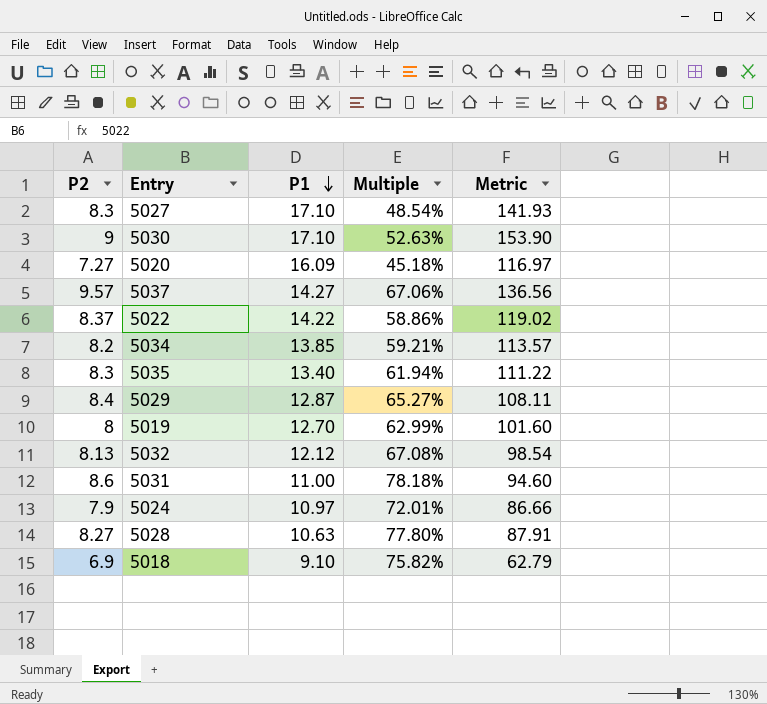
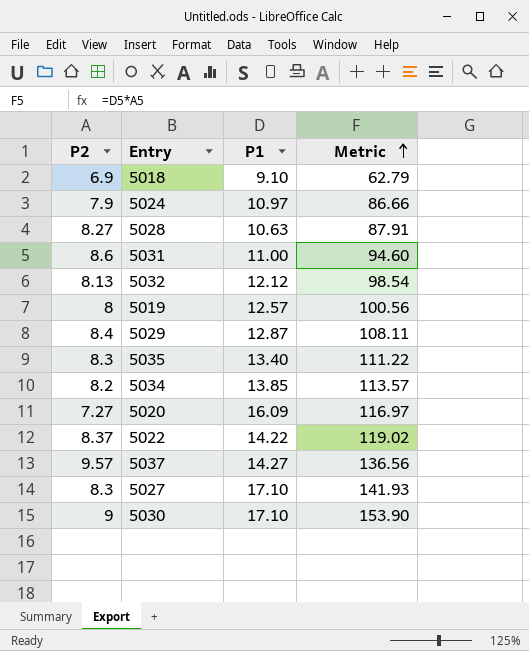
row order: P1 descending -> Metric ascending
column Multiple | formula: [P2] / [P1] -> none
5019 | P1: 12.70 -> 12.57
5019 | Metric: 101.60 -> 100.56

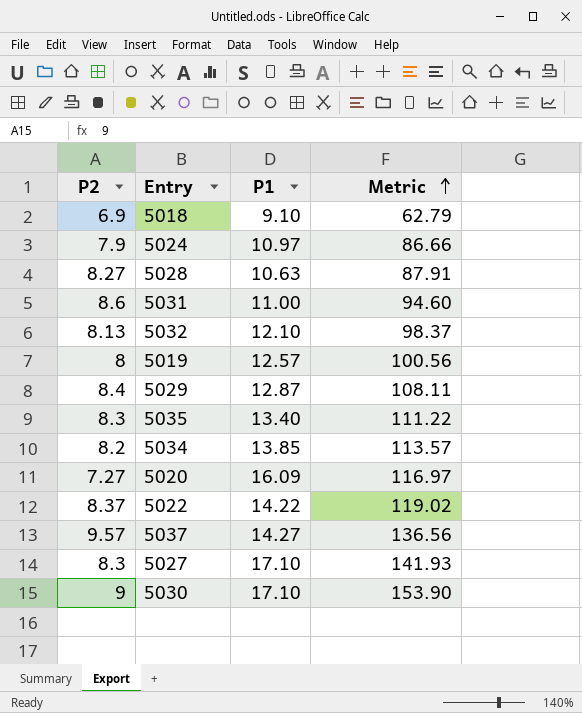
5032 | P1: 12.12 -> 12.10
5032 | Metric: 98.54 -> 98.37

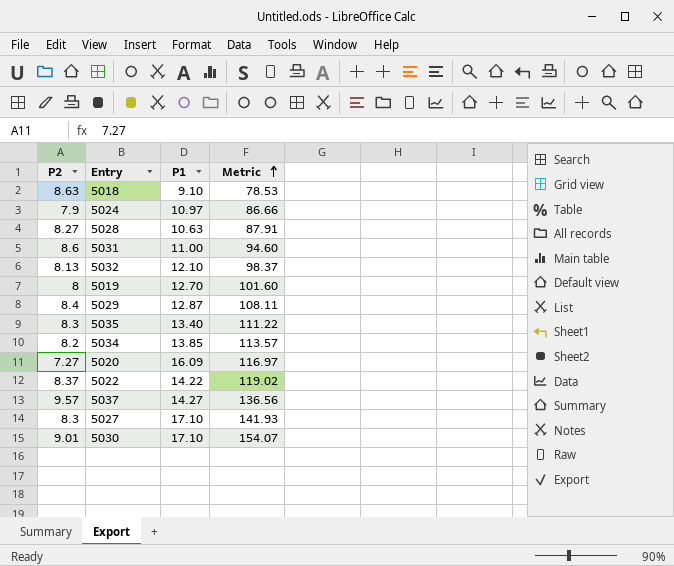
5018 | P2: 6.9 -> 8.63
5018 | Metric: 62.79 -> 78.53
5019 | P1: 12.57 -> 12.70
5019 | Metric: 100.56 -> 101.60
5030 | P2: 9 -> 9.01
5030 | Metric: 153.90 -> 154.07

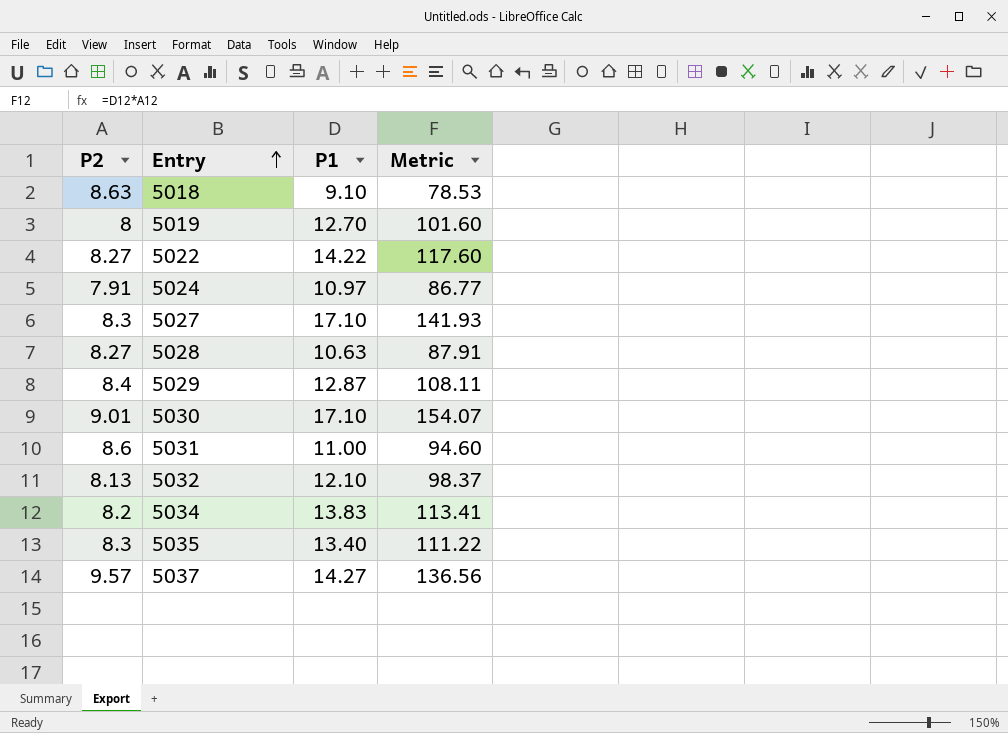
row order: Metric ascending -> Entry ascending
row 5020: 7.27 | 16.09 | 116.97 -> none
5022 | P2: 8.37 -> 8.27
5022 | Metric: 119.02 -> 117.60
5024 | P2: 7.9 -> 7.91
5024 | Metric: 86.66 -> 86.77
5034 | P1: 13.85 -> 13.83
5034 | Metric: 113.57 -> 113.41

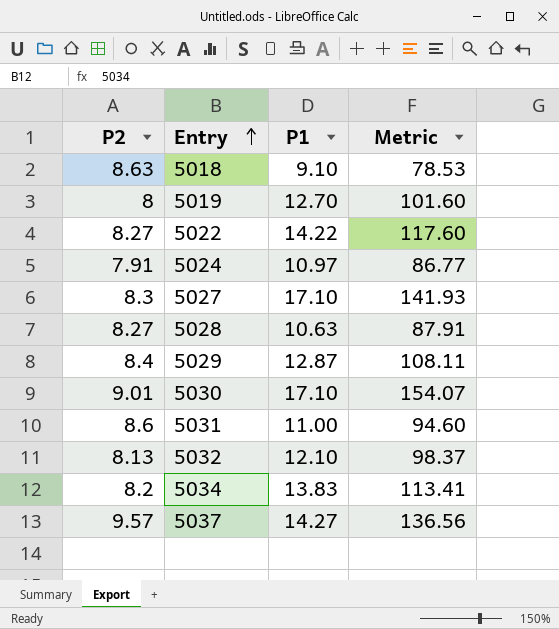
row 5035: 8.3 | 13.40 | 111.22 -> none

